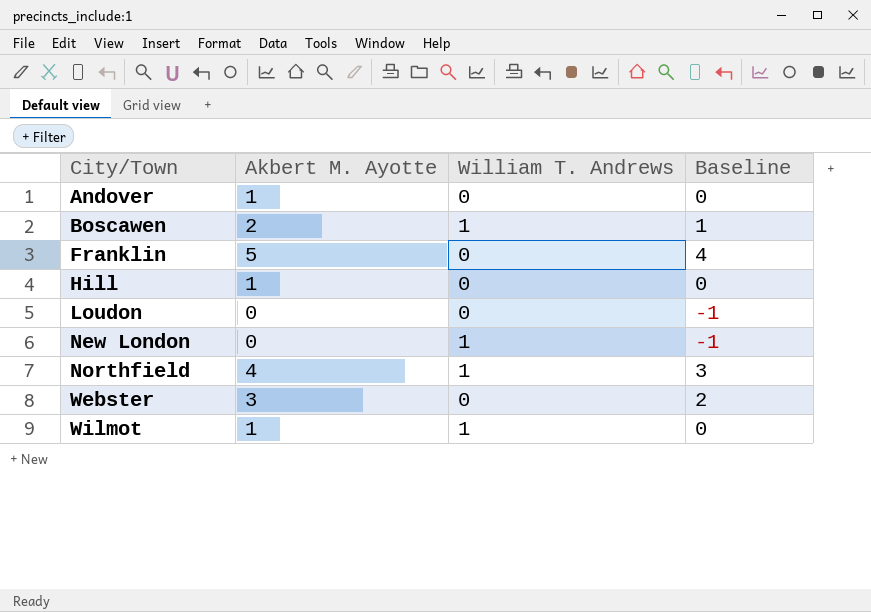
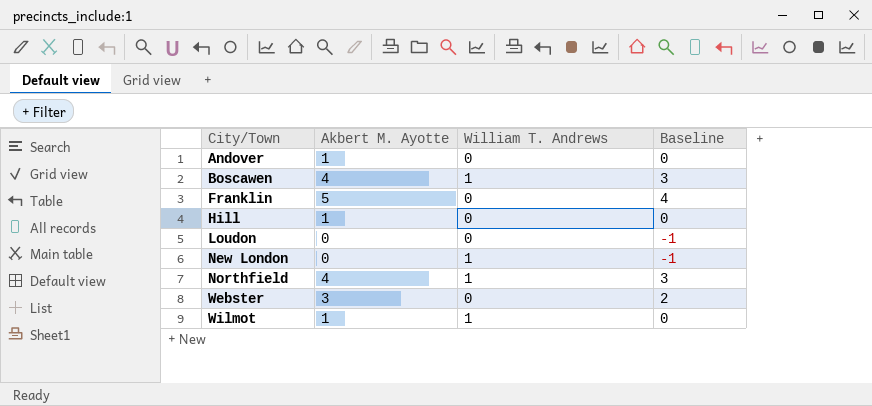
Boscawen | Akbert M. Ayotte: 2 -> 4
Boscawen | Baseline: 1 -> 3

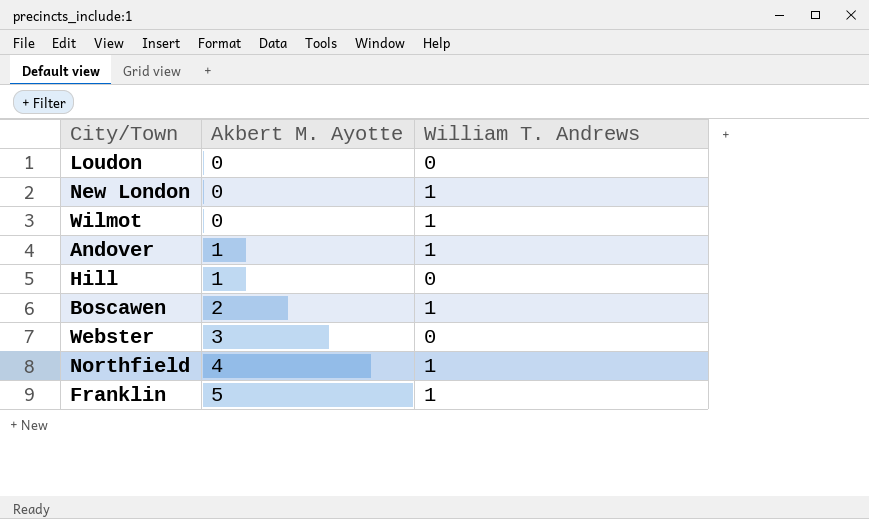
row order: City/Town ascending -> Akbert M. Ayotte ascending
column Baseline | formula: [Akbert M. Ayotte] - 1 -> none
Wilmot | Akbert M. Ayotte: 1 -> 0
Andover | William T. Andrews: 0 -> 1
Boscawen | Akbert M. Ayotte: 4 -> 2
Franklin | William T. Andrews: 0 -> 1

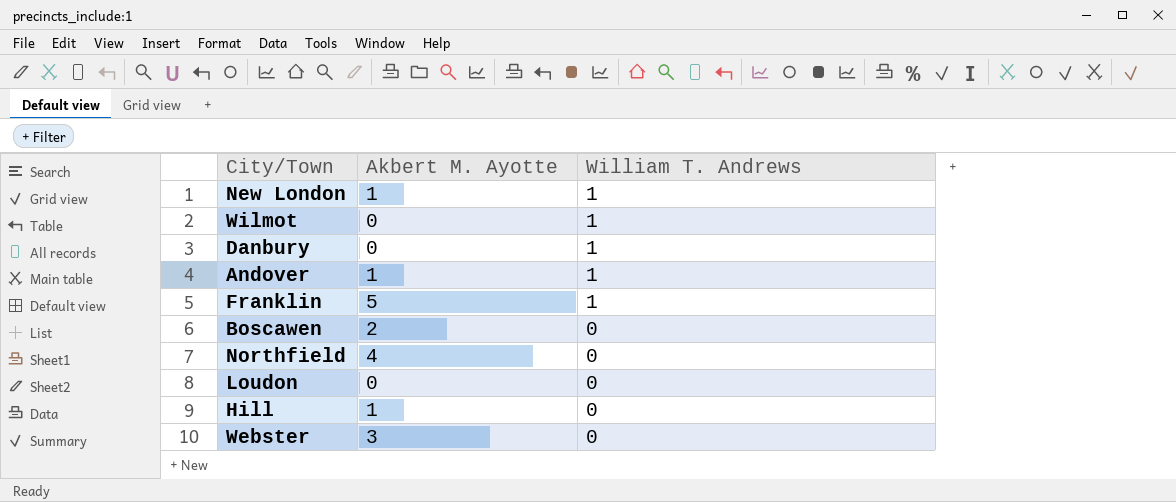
row order: Akbert M. Ayotte ascending -> William T. Andrews descending
New London | Akbert M. Ayotte: 0 -> 1
row Danbury: none -> 0 | 1
Boscawen | William T. Andrews: 1 -> 0
Northfield | William T. Andrews: 1 -> 0

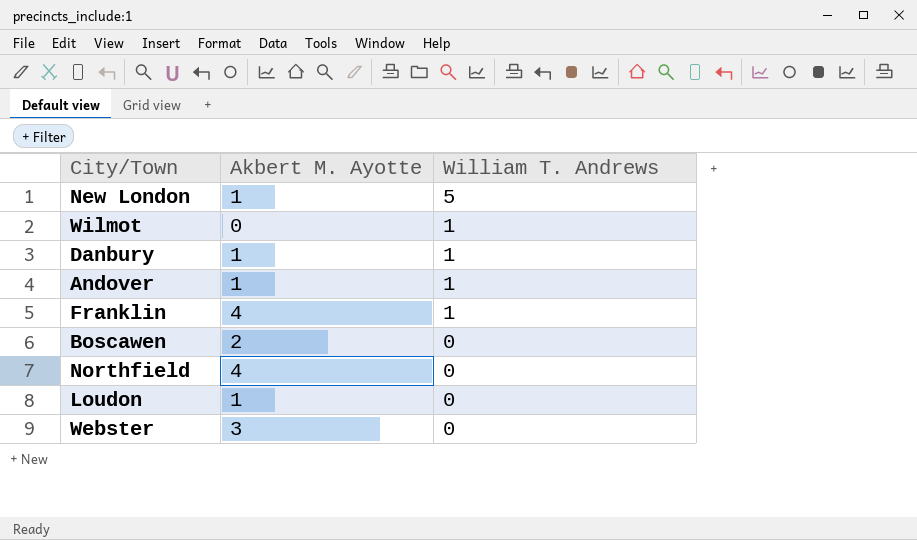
row Hill: 1 | 0 -> none
New London | William T. Andrews: 1 -> 5
Danbury | Akbert M. Ayotte: 0 -> 1
Franklin | Akbert M. Ayotte: 5 -> 4
Loudon | Akbert M. Ayotte: 0 -> 1

